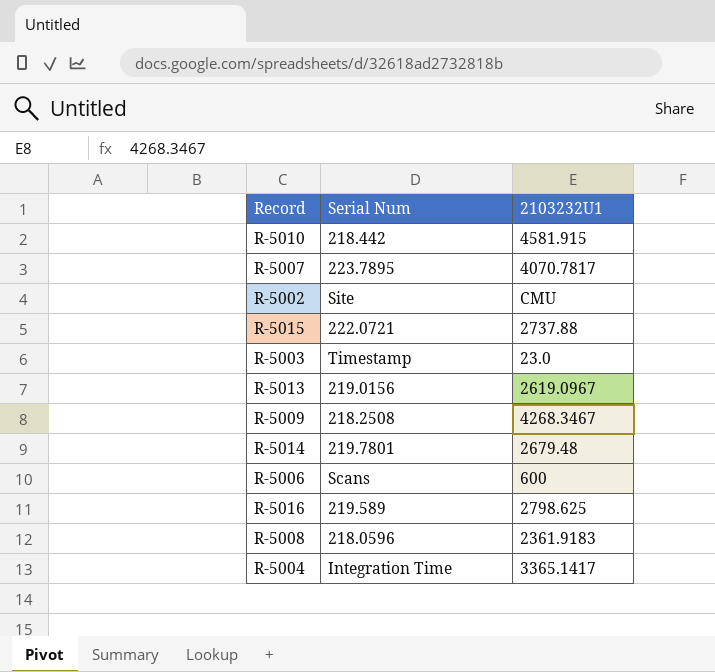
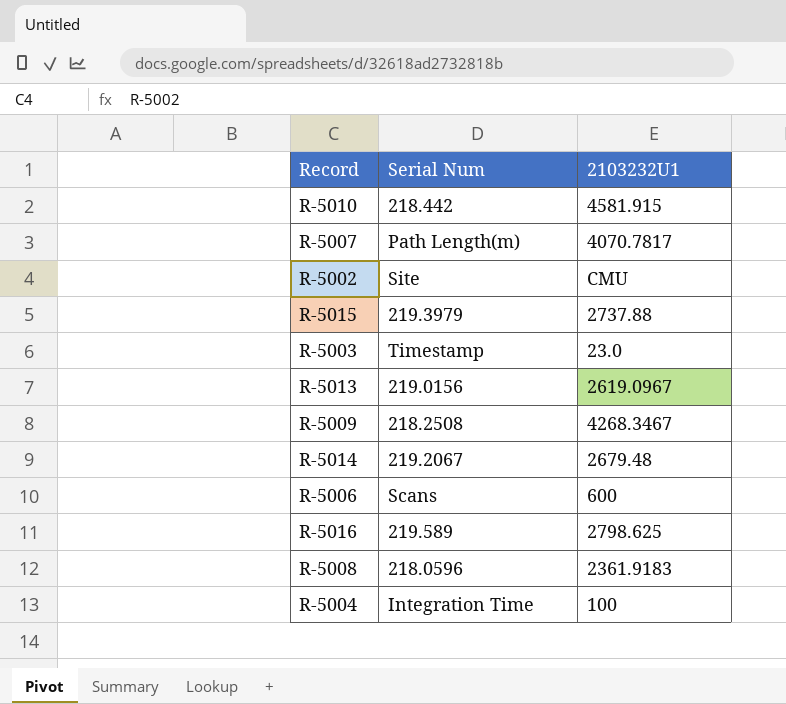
R-5007 | Serial Num: 223.7895 -> Path Length(m)
R-5015 | Serial Num: 222.0721 -> 219.3979
R-5014 | Serial Num: 219.7801 -> 219.2067
R-5004 | 2103232U1: 3365.1417 -> 100

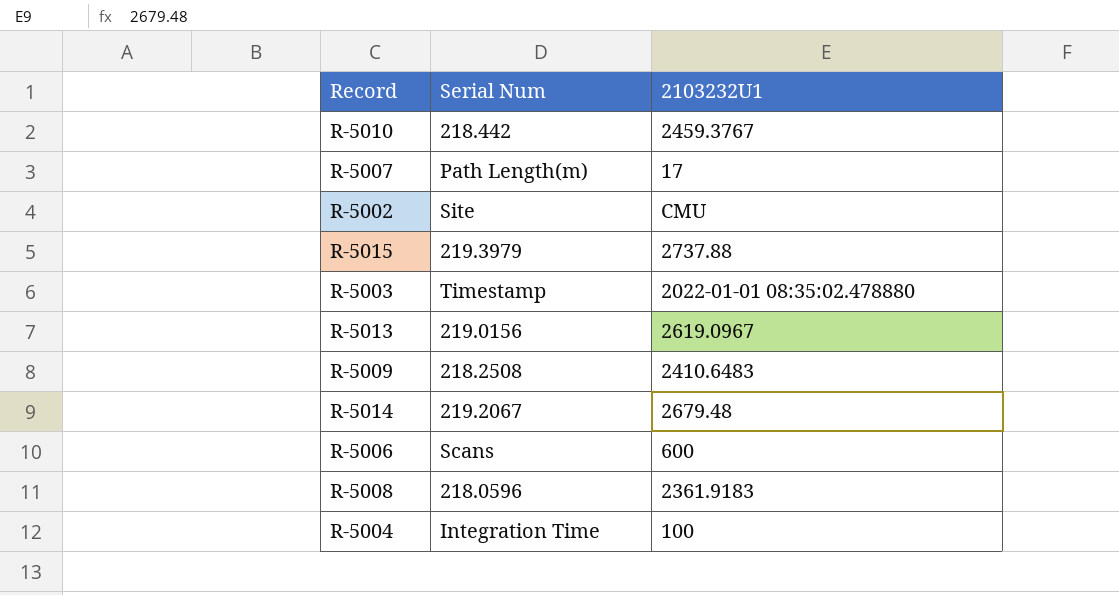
row R-5016: 219.589 | 2798.625 -> none
R-5010 | 2103232U1: 4581.915 -> 2459.3767
R-5007 | 2103232U1: 4070.7817 -> 17
R-5003 | 2103232U1: 23.0 -> 2022-01-01 08:35:02.478880
R-5009 | 2103232U1: 4268.3467 -> 2410.6483

